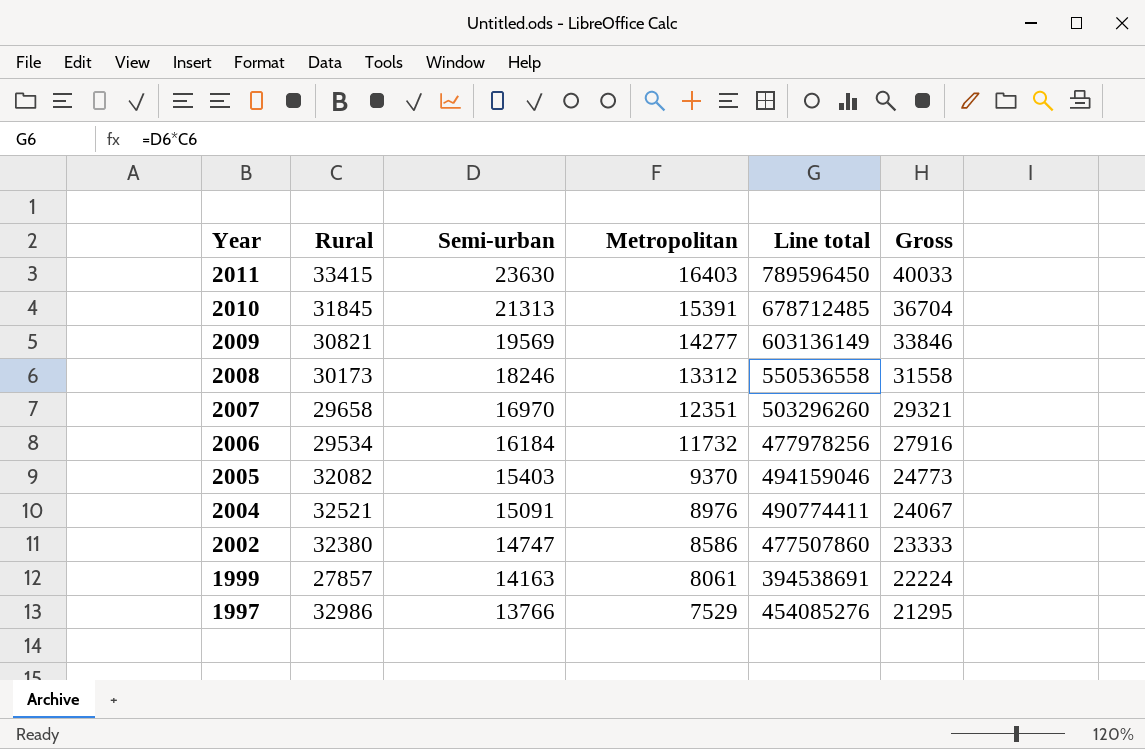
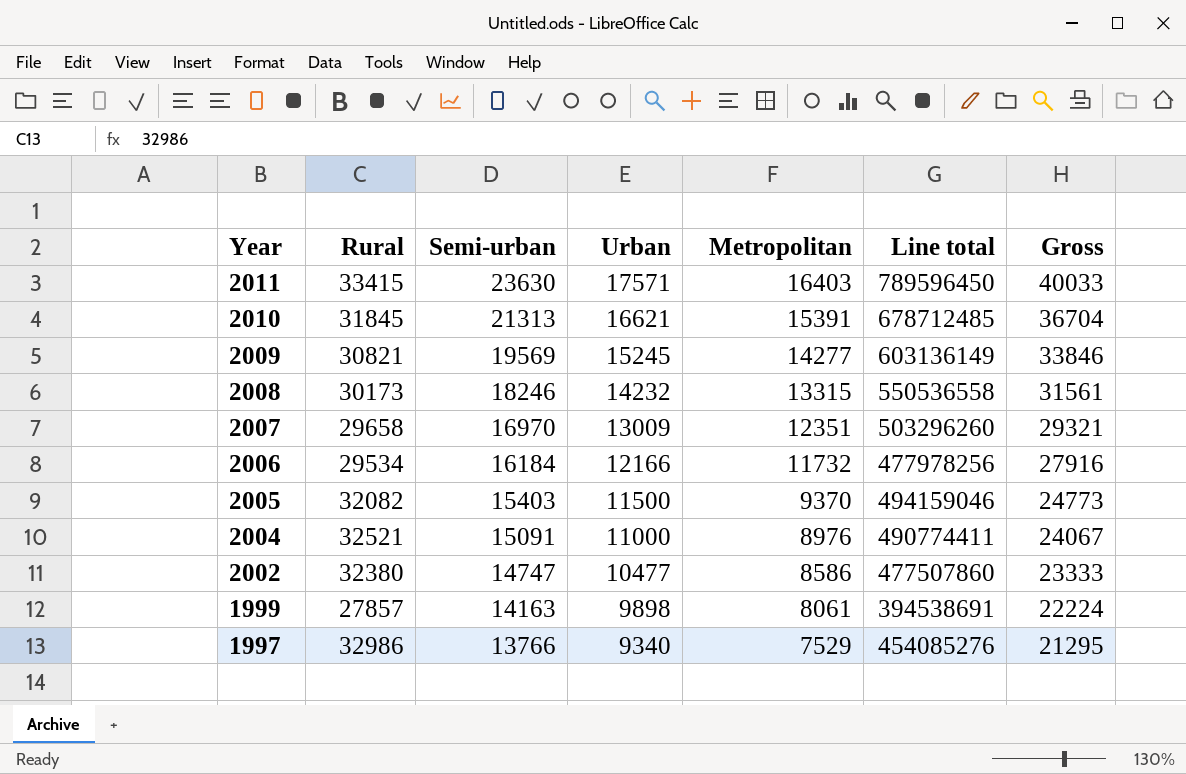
column Urban | position: none -> 4
2008 | Metropolitan: 13312 -> 13315
2008 | Gross: 31558 -> 31561

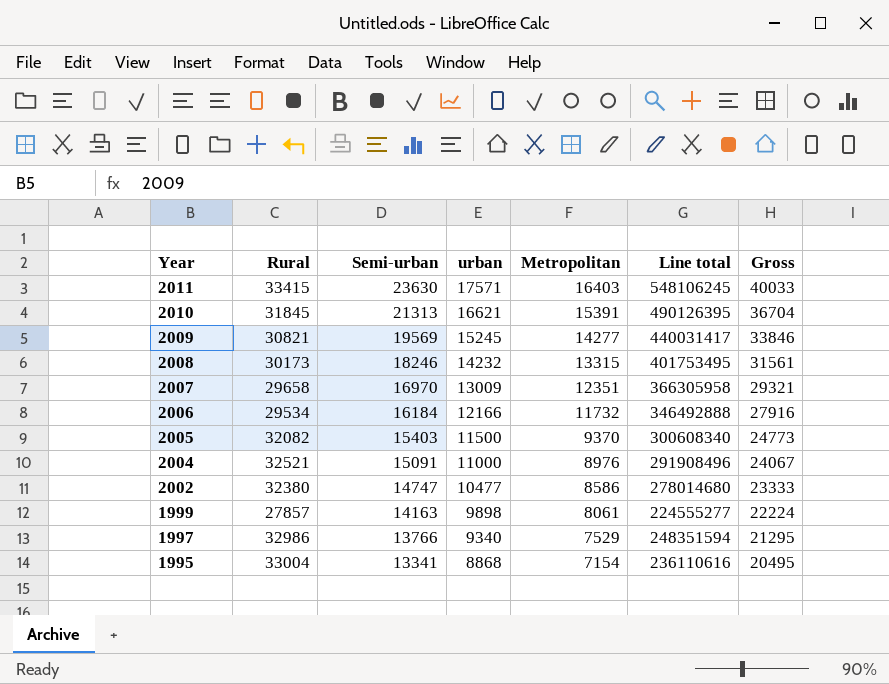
column name: Urban -> urban
column Line total | formula: [Rural] * [Semi-urban] -> [Rural] * [Metropolitan]
row 1995: none -> 33004 | 13341 | 8868 | 7154 | 236110616 | 20495

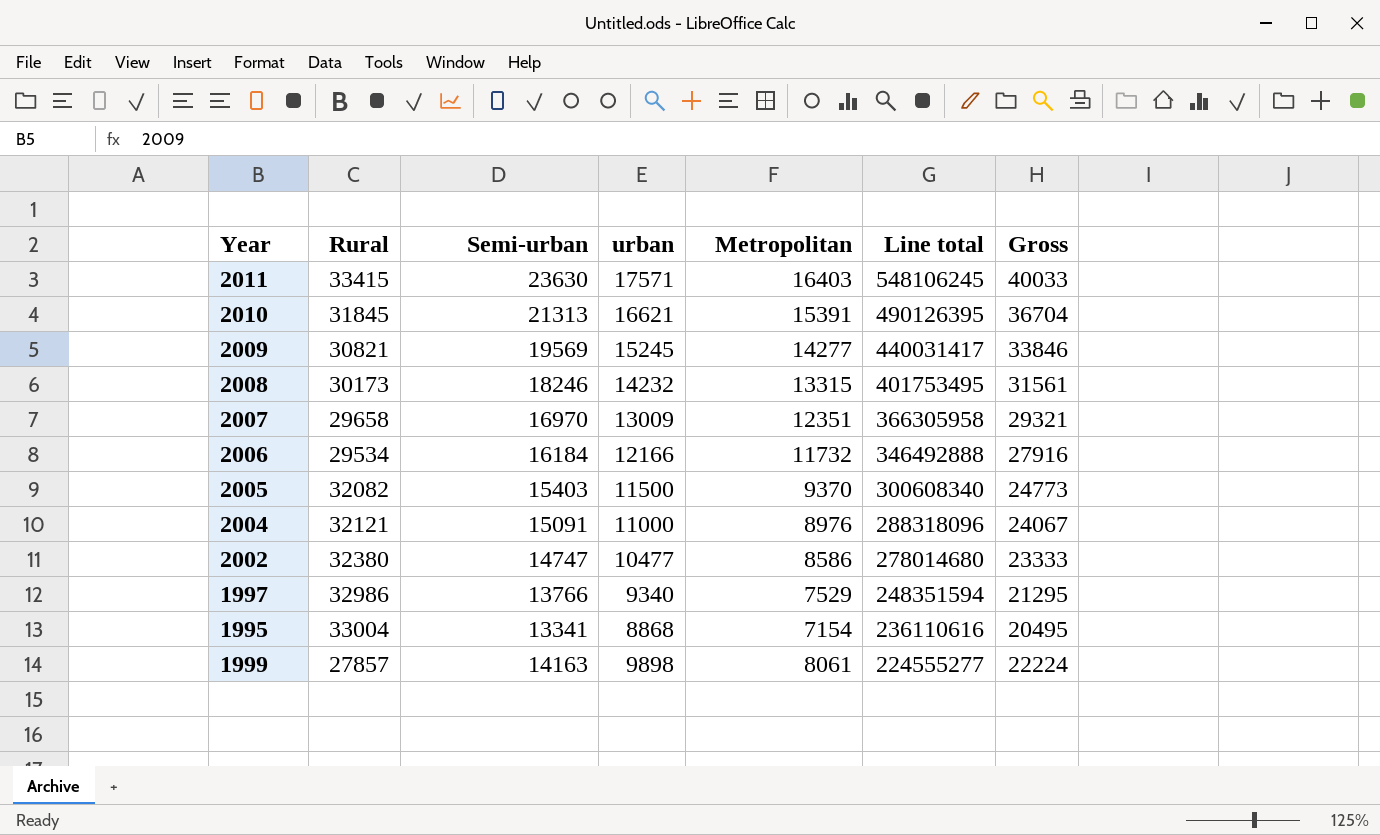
row order: Year descending -> Line total descending
2004 | Rural: 32521 -> 32121
2004 | Line total: 291908496 -> 288318096

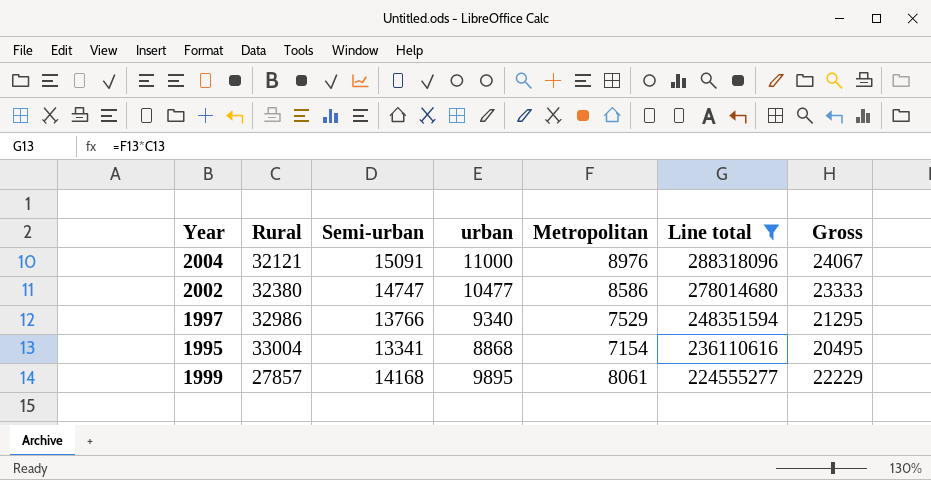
filter: none -> Line total <= 288318096
1999 | Semi-urban: 14163 -> 14168
1999 | urban: 9898 -> 9895
1999 | Gross: 22224 -> 22229

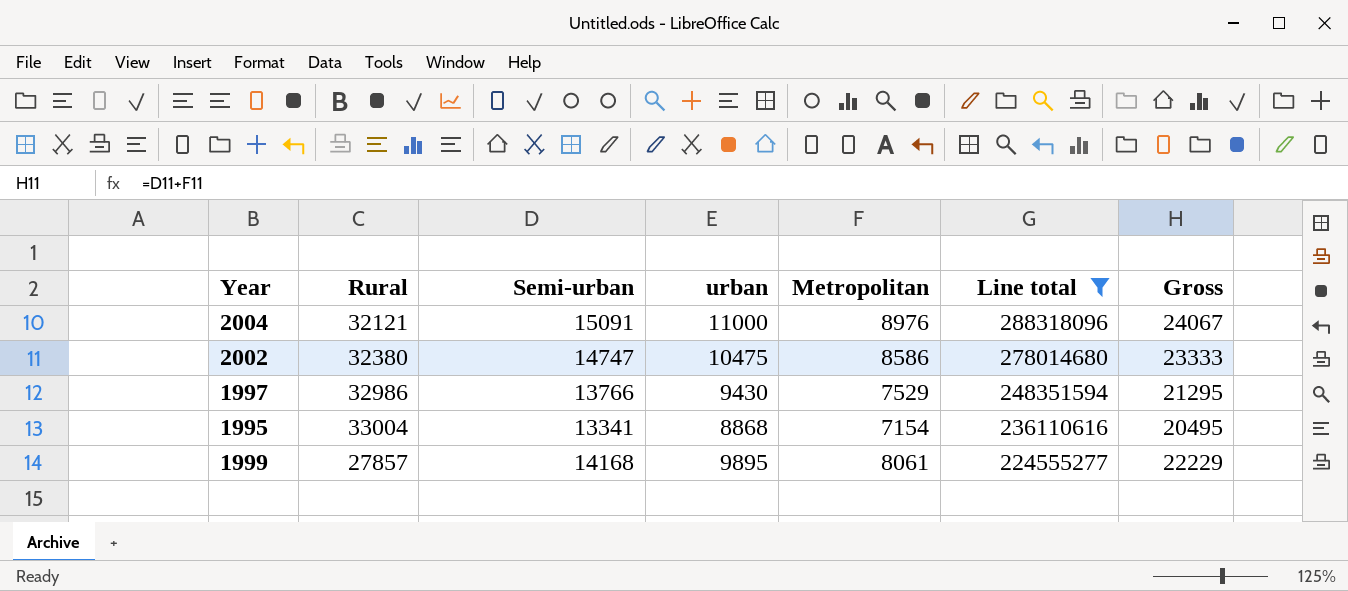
2002 | urban: 10477 -> 10475
1997 | urban: 9340 -> 9430

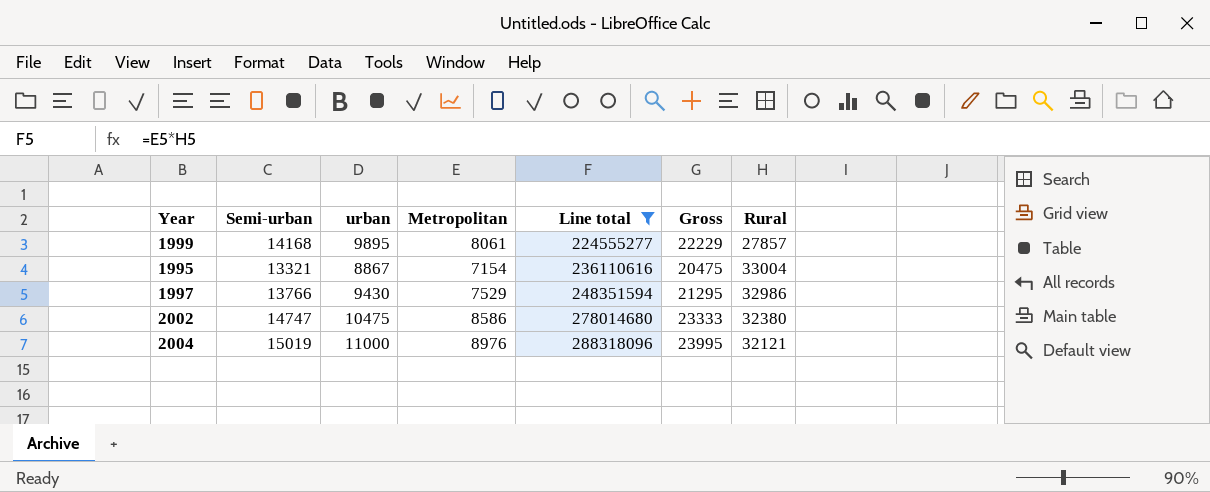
row order: Line total descending -> Line total ascending
column Rural | position: 2 -> 7
1995 | Semi-urban: 13341 -> 13321
1995 | urban: 8868 -> 8867
1995 | Gross: 20495 -> 20475
2004 | Semi-urban: 15091 -> 15019
2004 | Gross: 24067 -> 23995

